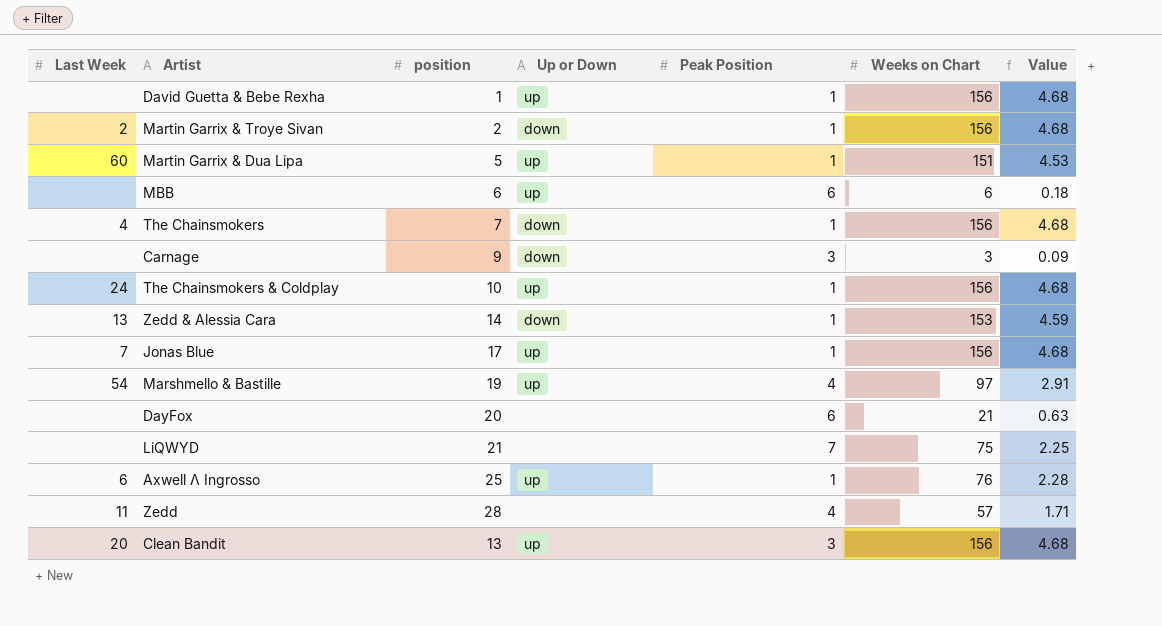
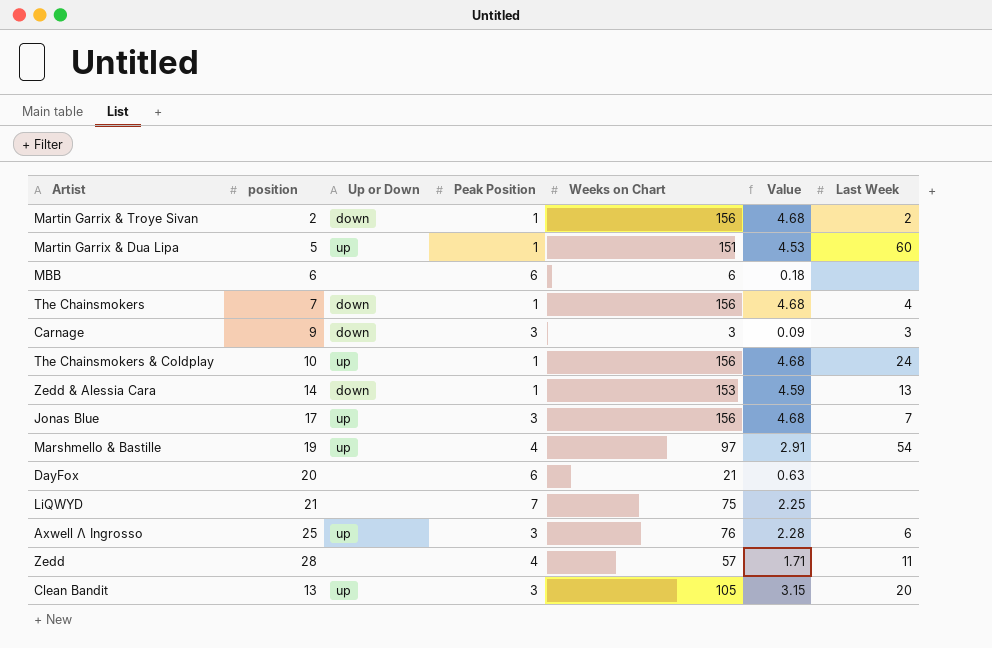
column Last Week | position: 1 -> 7
row David Guetta & Bebe Rexha: none | 1 | up | 1 | 156 | 4.68 -> none
MBB | Up or Down: up -> none
Carnage | Last Week: none -> 3
Jonas Blue | Peak Position: 1 -> 3
Axwell Λ Ingrosso | Peak Position: 1 -> 3
Clean Bandit | Weeks on Chart: 156 -> 105
Clean Bandit | Value: 4.68 -> 3.15

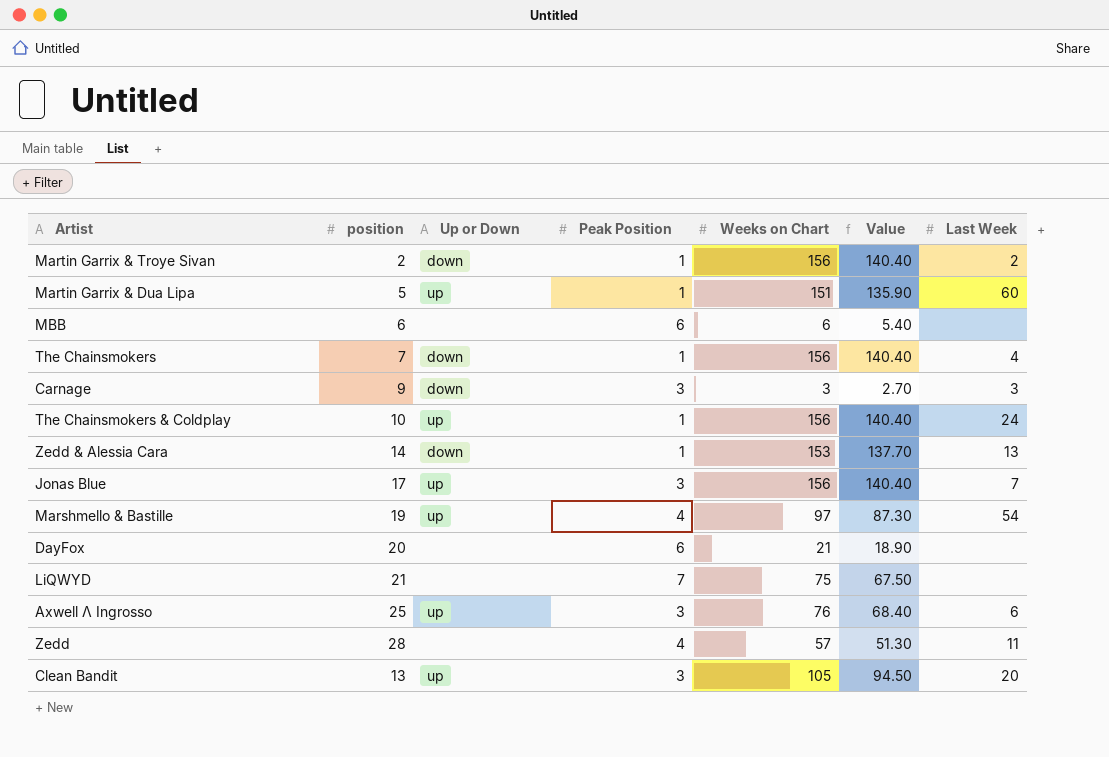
column Value | formula: [Weeks on Chart] * 0.03 -> [Weeks on Chart] * 0.9

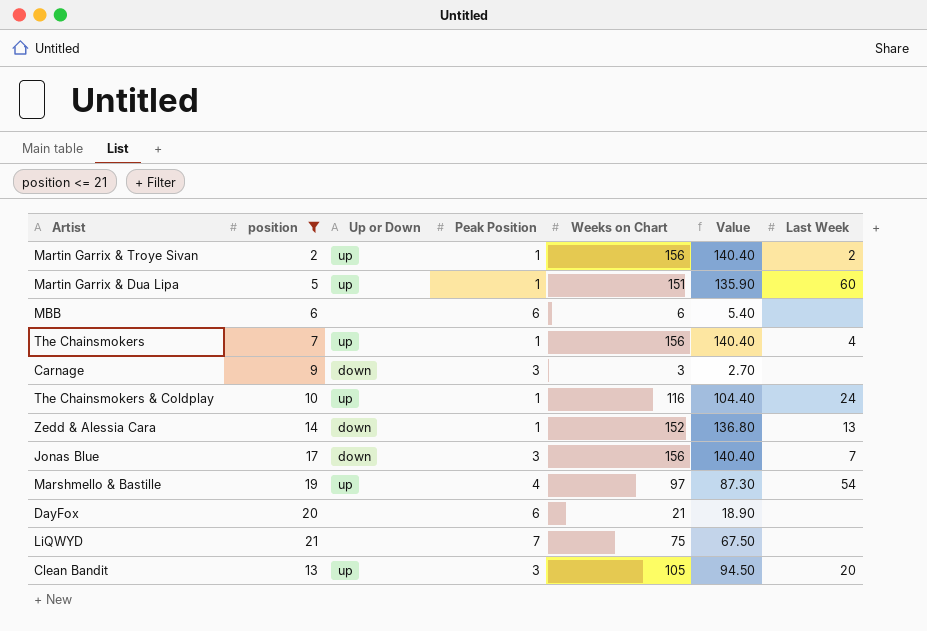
filter: none -> position <= 21
Martin Garrix & Troye Sivan | Up or Down: down -> up
The Chainsmokers | Up or Down: down -> up
Carnage | Last Week: 3 -> none
The Chainsmokers & Coldplay | Weeks on Chart: 156 -> 116
The Chainsmokers & Coldplay | Value: 140.40 -> 104.40
Zedd & Alessia Cara | Weeks on Chart: 153 -> 152
Zedd & Alessia Cara | Value: 137.70 -> 136.80
Jonas Blue | Up or Down: up -> down

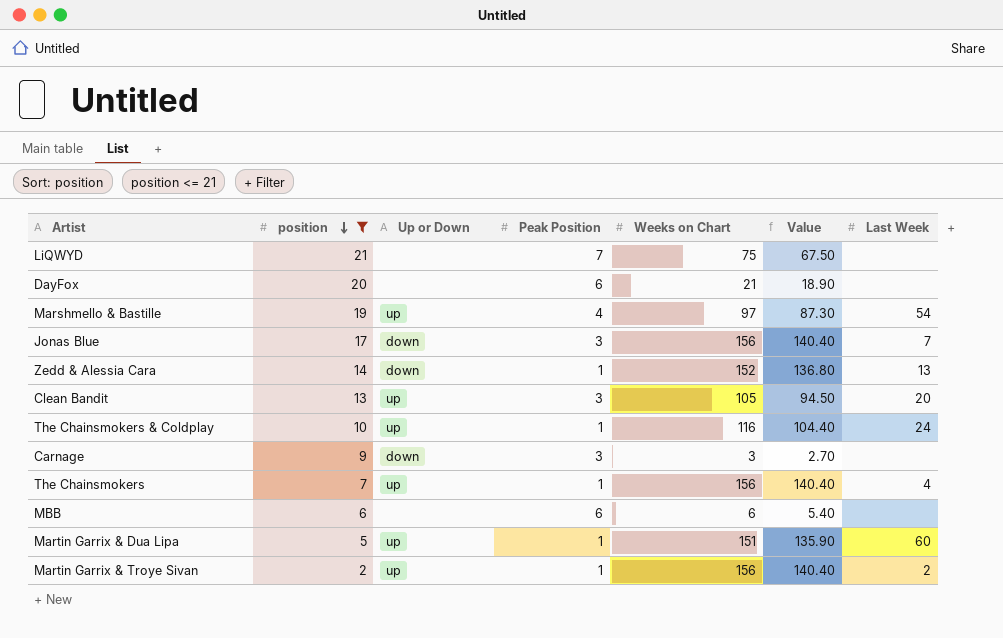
row order: none -> position descending

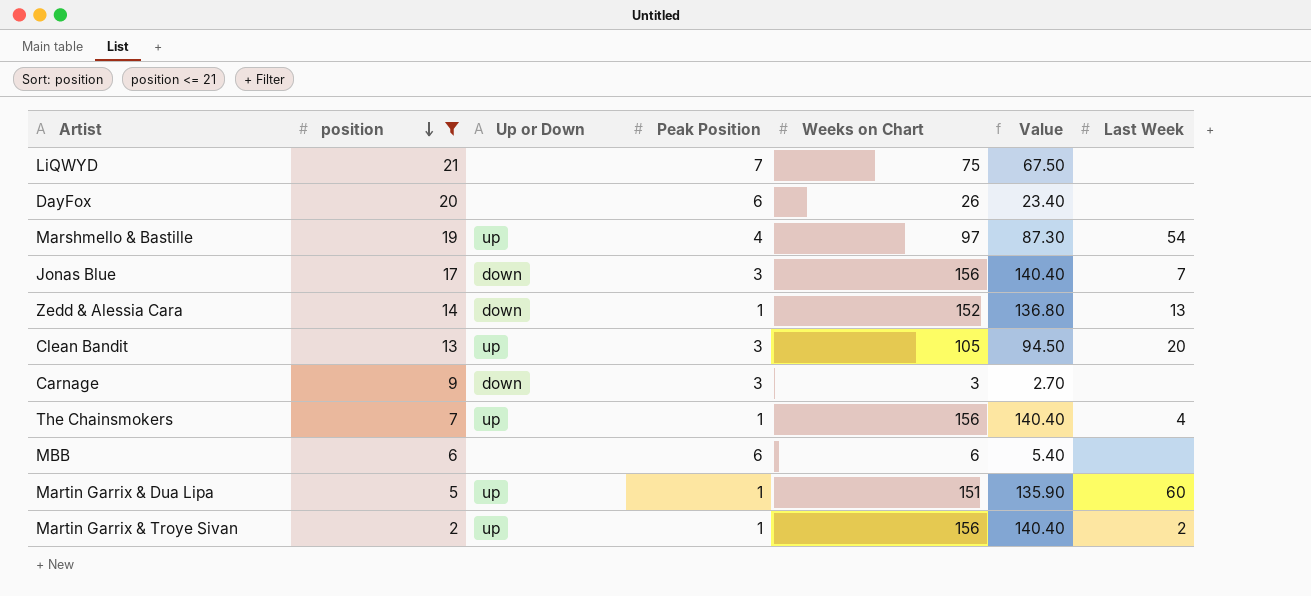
row The Chainsmokers & Coldplay: 10 | up | 1 | 116 | 104.40 | 24 -> none
DayFox | Weeks on Chart: 21 -> 26
DayFox | Value: 18.90 -> 23.40

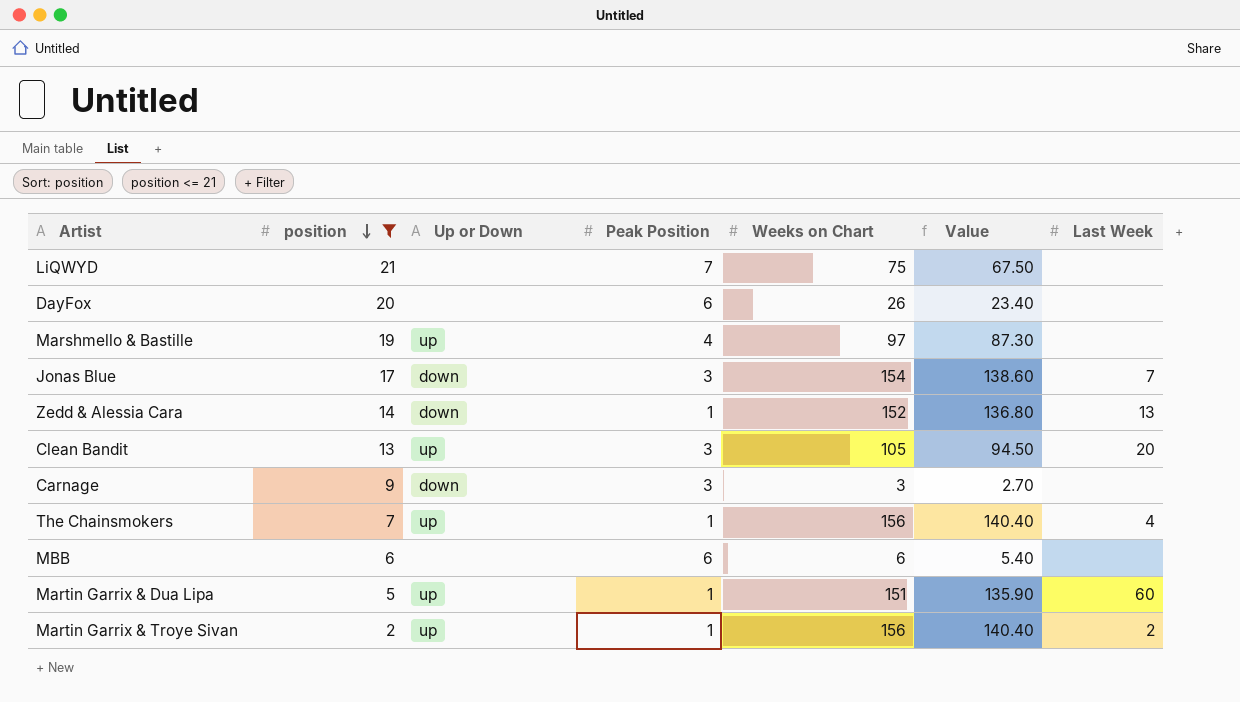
Marshmello & Bastille | Last Week: 54 -> none
Jonas Blue | Weeks on Chart: 156 -> 154
Jonas Blue | Value: 140.40 -> 138.60

